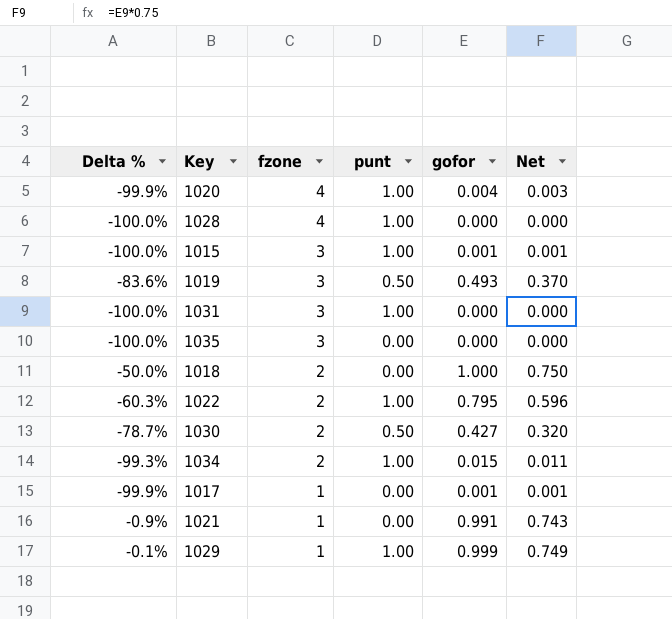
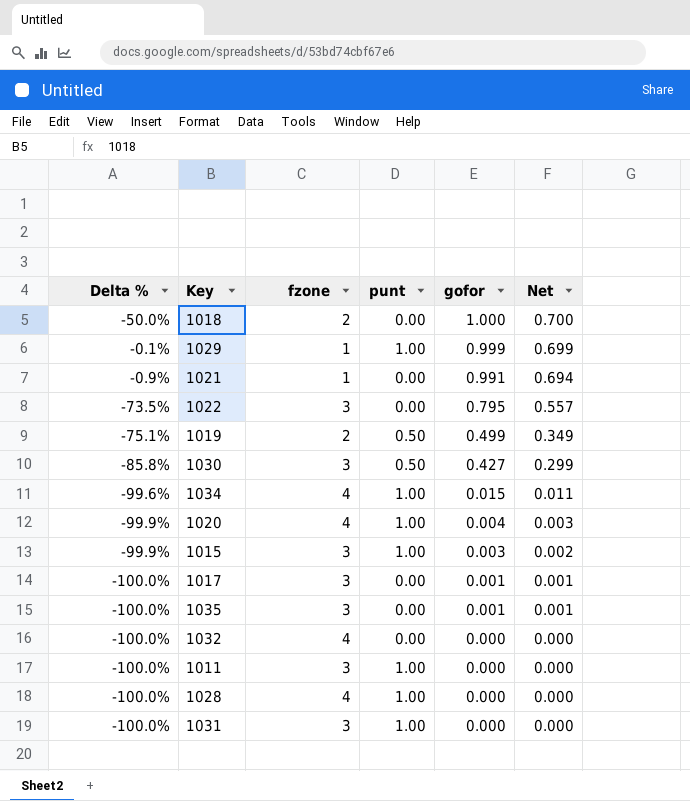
row order: fzone descending -> gofor descending
column Net | formula: [gofor] * 0.75 -> [gofor] * 0.7
1022 | Delta %: -60.3% -> -73.5%
1022 | fzone: 2 -> 3
1022 | punt: 1.00 -> 0.00
1019 | Delta %: -83.6% -> -75.1%
1019 | fzone: 3 -> 2
1019 | gofor: 0.493 -> 0.499
1030 | Delta %: -78.7% -> -85.8%
1030 | fzone: 2 -> 3
1034 | Delta %: -99.3% -> -99.6%
1034 | fzone: 2 -> 4
1015 | Delta %: -100.0% -> -99.9%
1015 | gofor: 0.001 -> 0.003
1017 | Delta %: -99.9% -> -100.0%
1017 | fzone: 1 -> 3
1035 | gofor: 0.000 -> 0.001
row 1032: none -> -100.0% | 4 | 0.00 | 0.000 | 0.000
row 1011: none -> -100.0% | 3 | 1.00 | 0.000 | 0.000

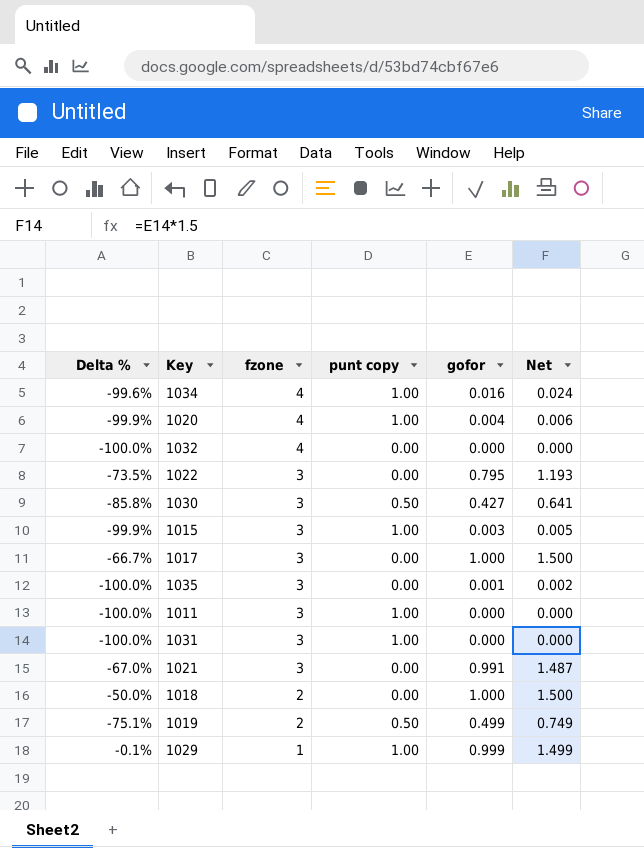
row order: gofor descending -> fzone descending
column name: punt -> punt copy
column Net | formula: [gofor] * 0.7 -> [gofor] * 1.5
row 1028: -100.0% | 4 | 1.00 | 0.000 | 0.000 -> none
1034 | gofor: 0.015 -> 0.016
1017 | Delta %: -100.0% -> -66.7%
1017 | gofor: 0.001 -> 1.000
1021 | Delta %: -0.9% -> -67.0%
1021 | fzone: 1 -> 3

